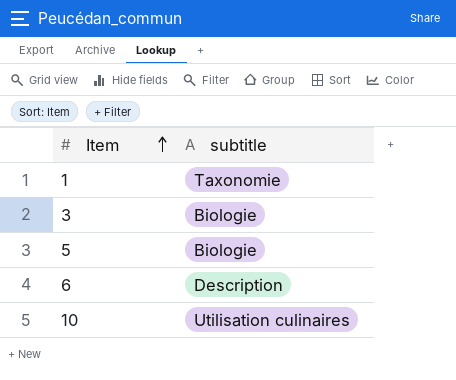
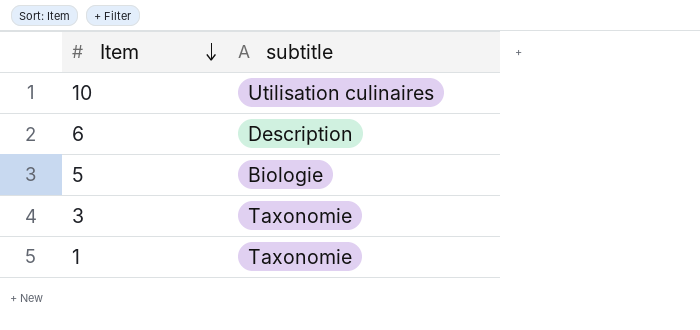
row order: Item ascending -> Item descending
3 | subtitle: Biologie -> Taxonomie

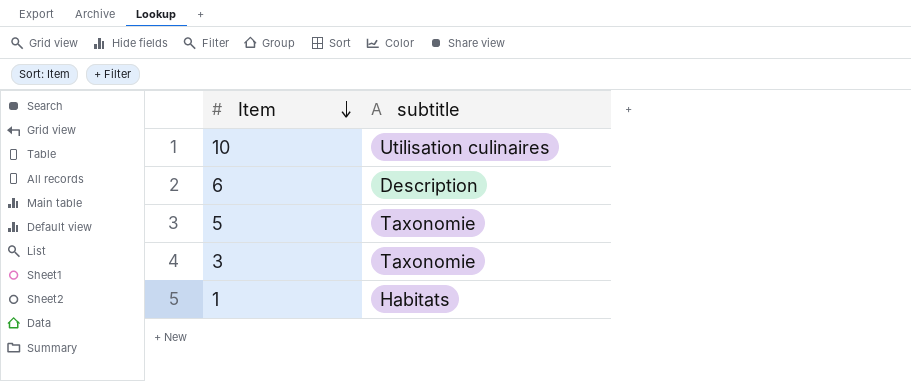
5 | subtitle: Biologie -> Taxonomie
1 | subtitle: Taxonomie -> Habitats

